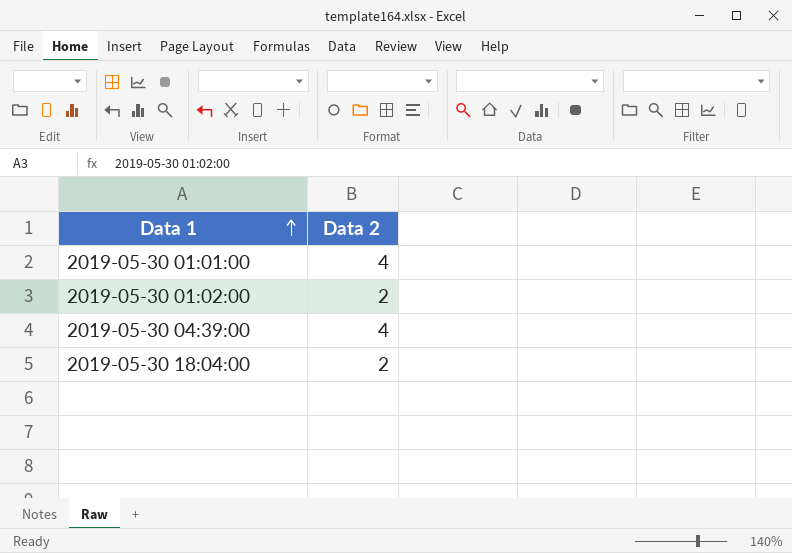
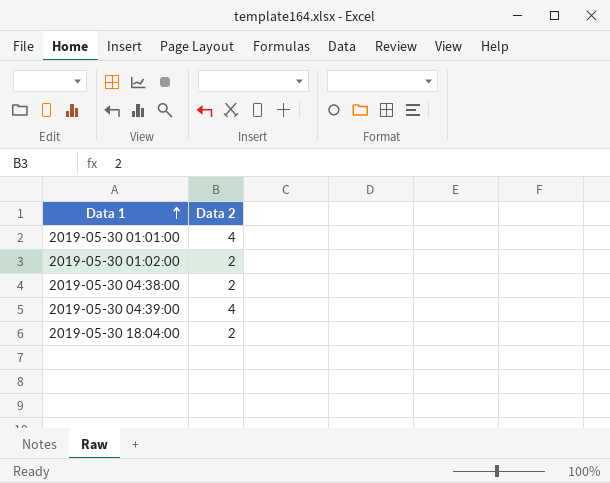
row 2019-05-30 04:38:00: none -> 2

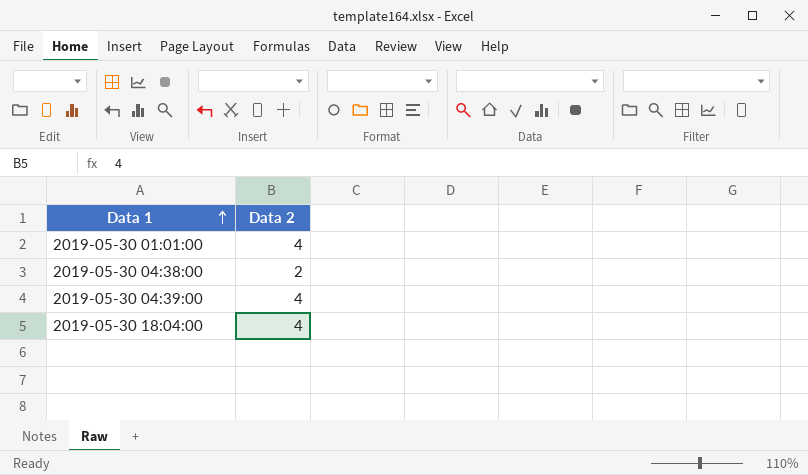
row 2019-05-30 01:02:00: 2 -> none
2019-05-30 18:04:00 | Data 2: 2 -> 4

